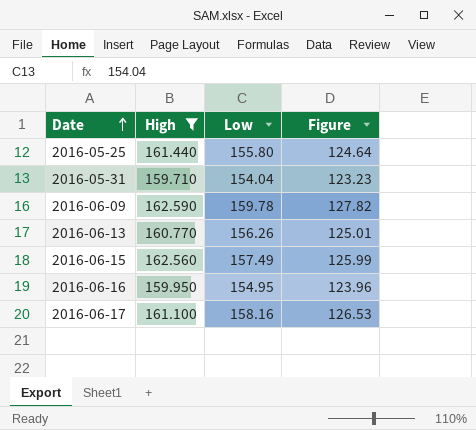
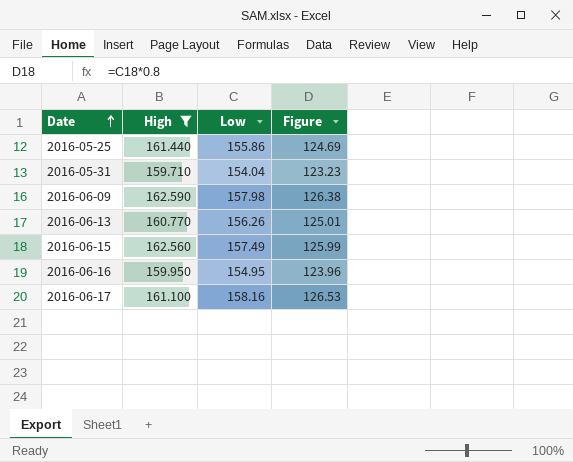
2016-05-25 | Low: 155.80 -> 155.86
2016-05-25 | Figure: 124.64 -> 124.69
2016-06-09 | Low: 159.78 -> 157.98
2016-06-09 | Figure: 127.82 -> 126.38

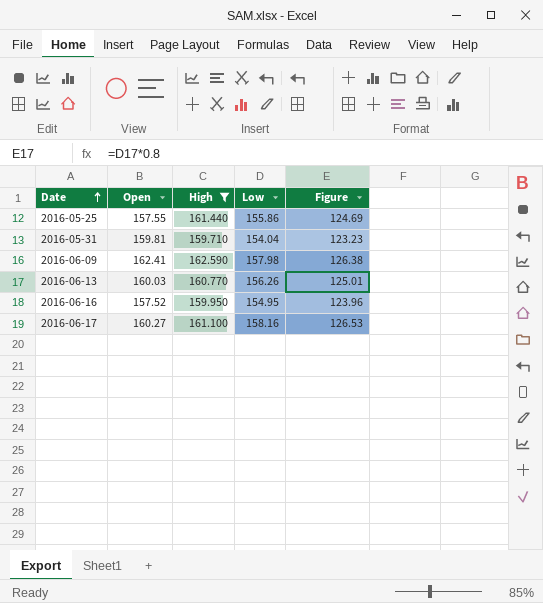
column Open | position: none -> 2
row 2016-06-15: 162.560 | 157.49 | 125.99 -> none

